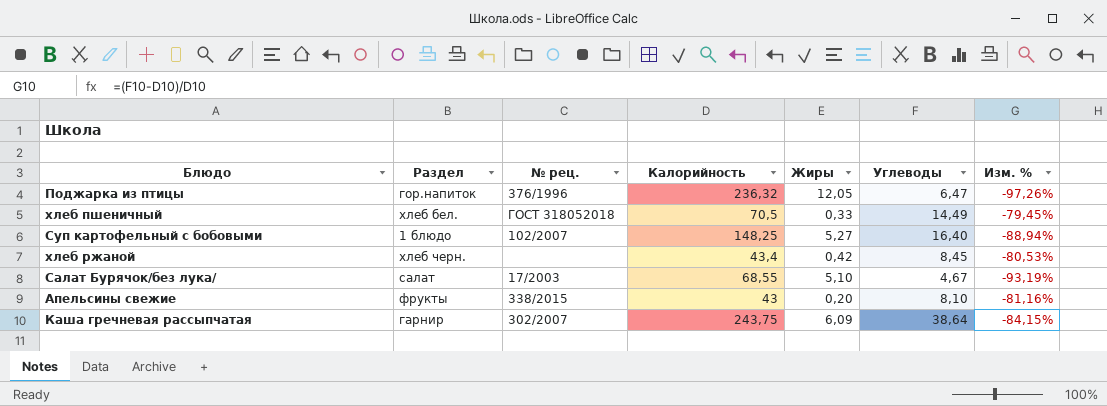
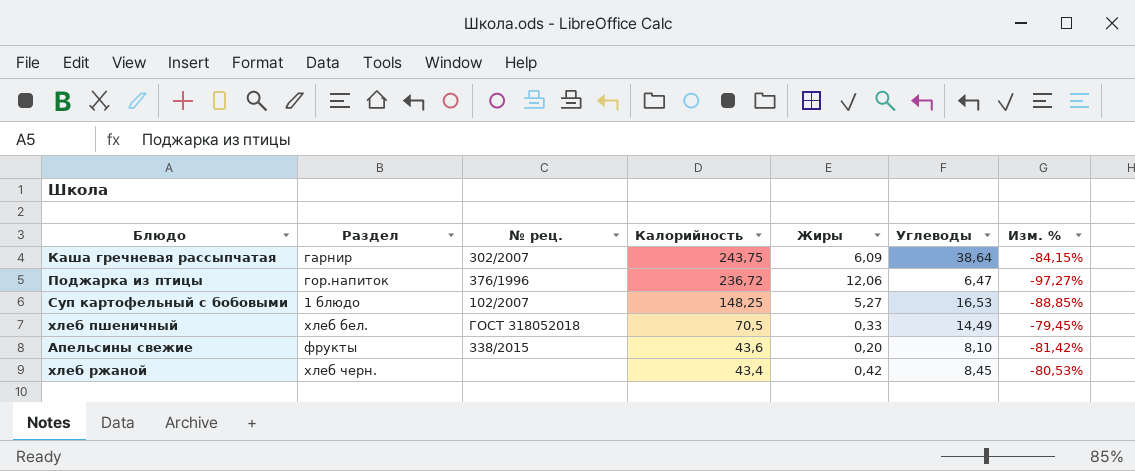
row order: none -> Калорийность descending
row Салат Бурячок/без лука/: салат | 17/2003 | 68,55 | 5,10 | 4,67 | -93,19% -> none
Поджарка из птицы | Калорийность: 236,32 -> 236,72
Поджарка из птицы | Жиры: 12,05 -> 12,06
Поджарка из птицы | Изм. %: -97,26% -> -97,27%
Суп картофельный с бобовыми | Углеводы: 16,40 -> 16,53
Суп картофельный с бобовыми | Изм. %: -88,94% -> -88,85%
Апельсины свежие | Калорийность: 43 -> 43,6
Апельсины свежие | Изм. %: -81,16% -> -81,42%

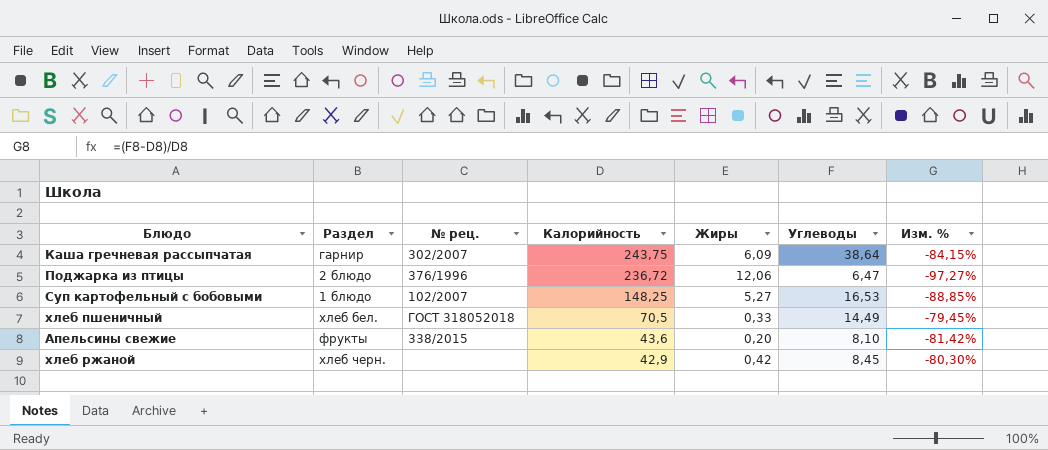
Поджарка из птицы | Раздел: гор.напиток -> 2 блюдо
хлеб ржаной | Калорийность: 43,4 -> 42,9
хлеб ржаной | Изм. %: -80,53% -> -80,30%

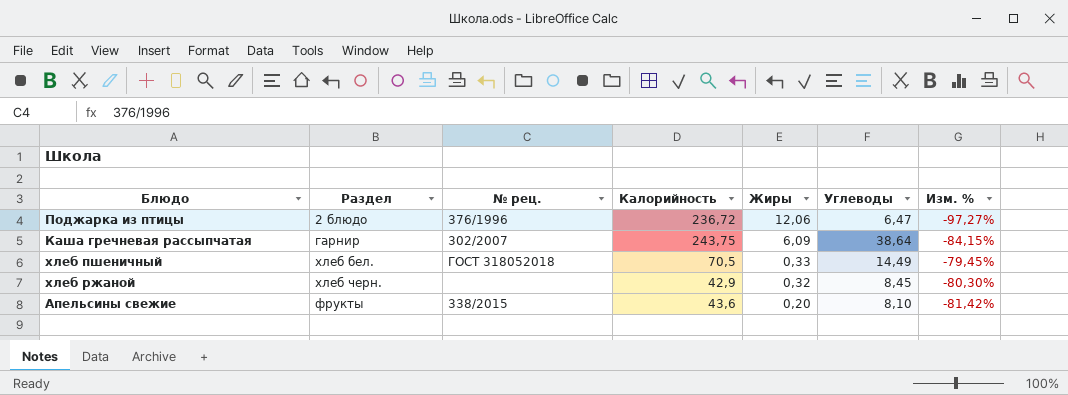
row order: Калорийность descending -> Жиры descending
row Суп картофельный с бобовыми: 1 блюдо | 102/2007 | 148,25 | 5,27 | 16,53 | -88,85% -> none
хлеб ржаной | Жиры: 0,42 -> 0,32

